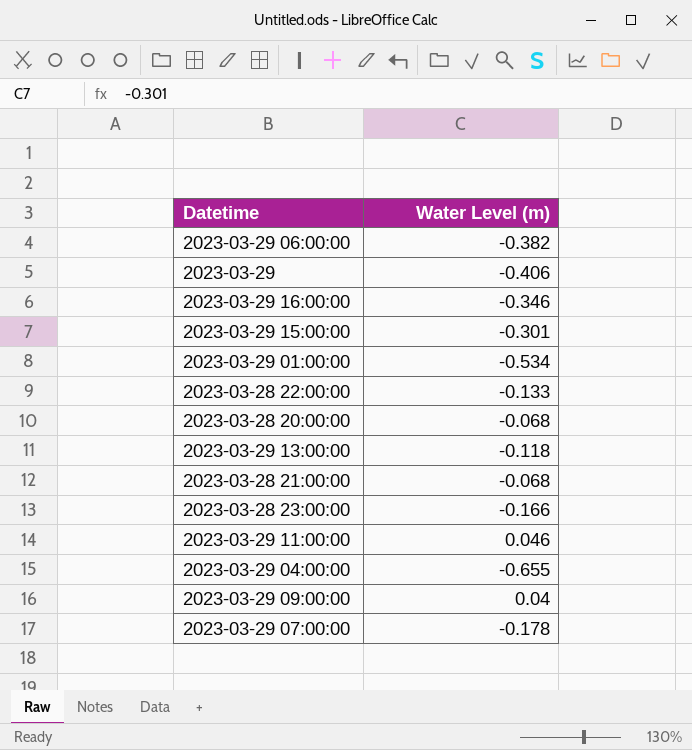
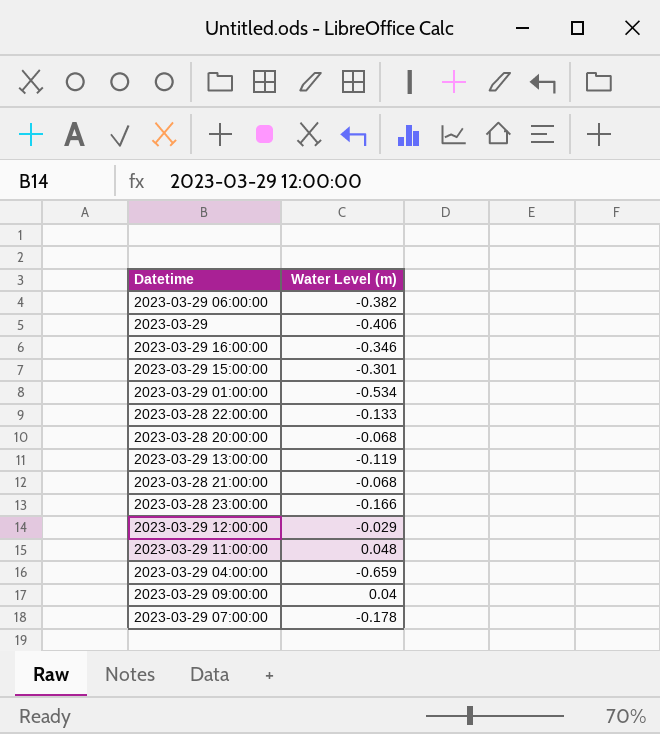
2023-03-29 13:00:00 | Water Level (m): -0.118 -> -0.119
row 2023-03-29 12:00:00: none -> -0.029
2023-03-29 11:00:00 | Water Level (m): 0.046 -> 0.048
2023-03-29 04:00:00 | Water Level (m): -0.655 -> -0.659

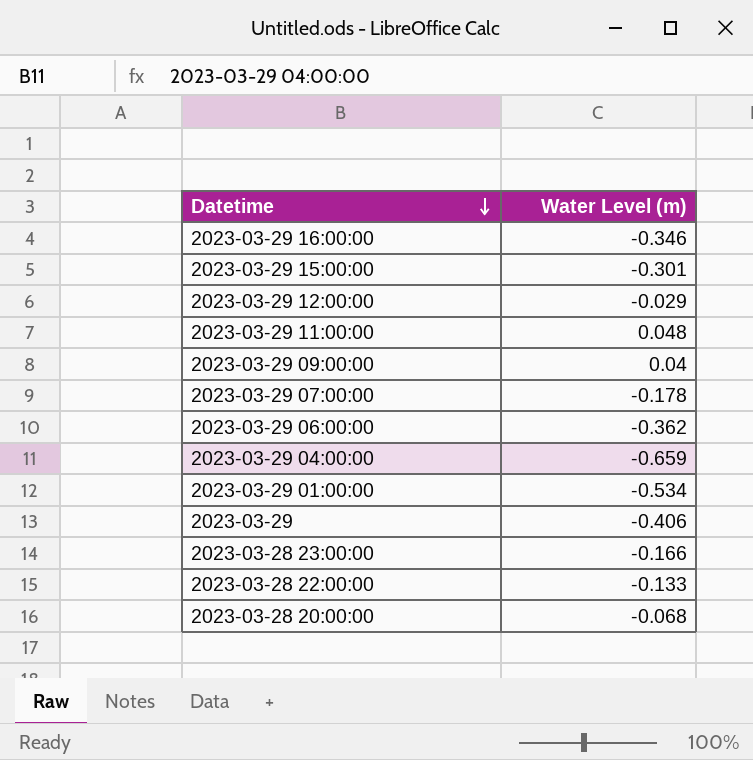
row order: none -> Datetime descending
row 2023-03-29 13:00:00: -0.119 -> none
row 2023-03-28 21:00:00: -0.068 -> none
2023-03-29 06:00:00 | Water Level (m): -0.382 -> -0.362

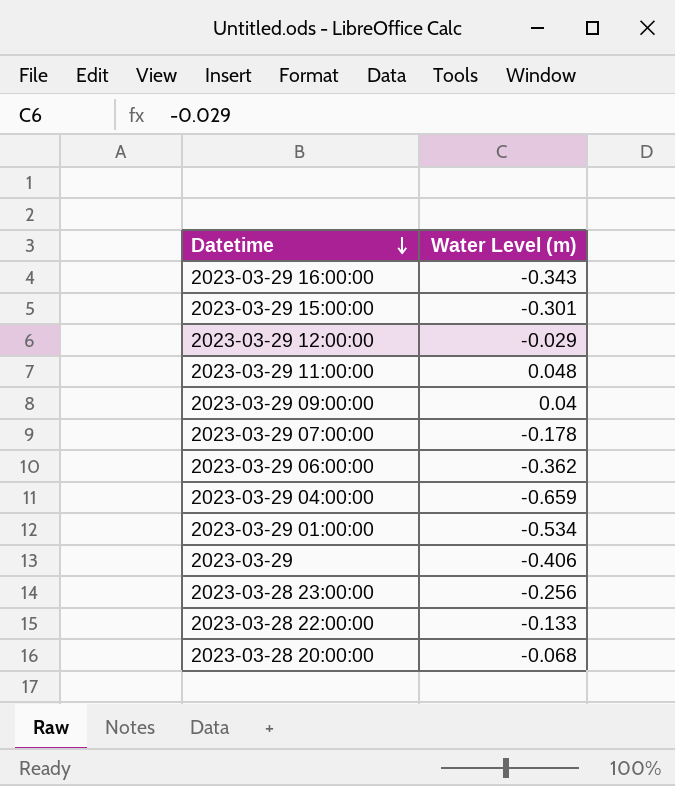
2023-03-29 16:00:00 | Water Level (m): -0.346 -> -0.343
2023-03-28 23:00:00 | Water Level (m): -0.166 -> -0.256

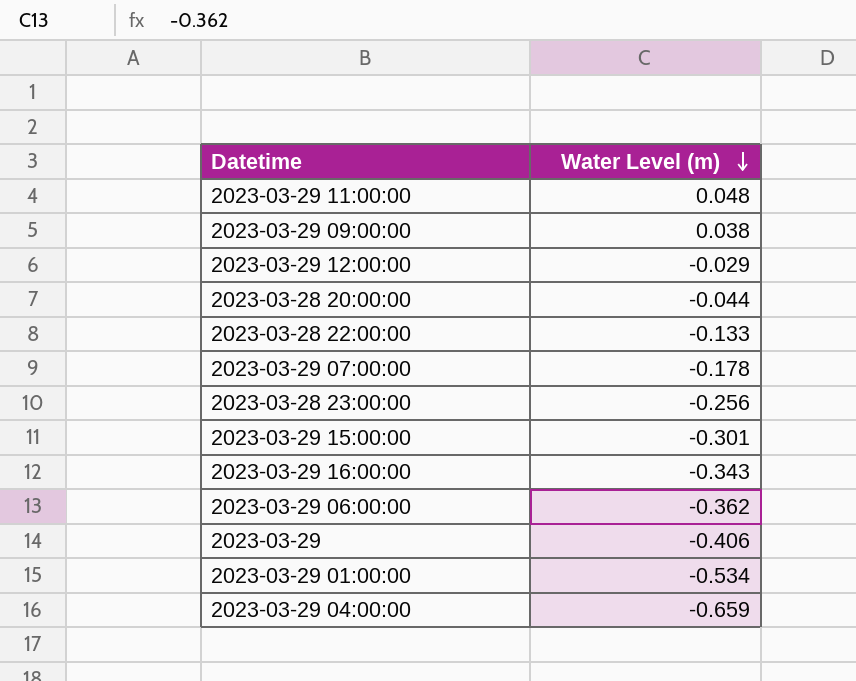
row order: Datetime descending -> Water Level (m) descending
2023-03-29 09:00:00 | Water Level (m): 0.04 -> 0.038
2023-03-28 20:00:00 | Water Level (m): -0.068 -> -0.044

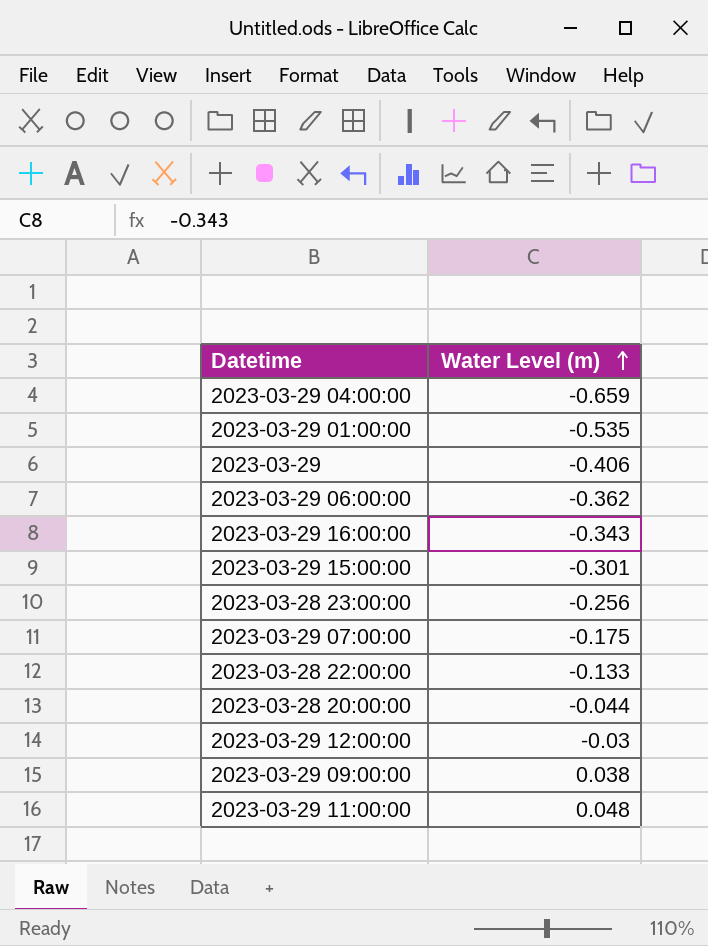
row order: Water Level (m) descending -> Water Level (m) ascending
2023-03-29 01:00:00 | Water Level (m): -0.534 -> -0.535
2023-03-29 07:00:00 | Water Level (m): -0.178 -> -0.175
2023-03-29 12:00:00 | Water Level (m): -0.029 -> -0.03

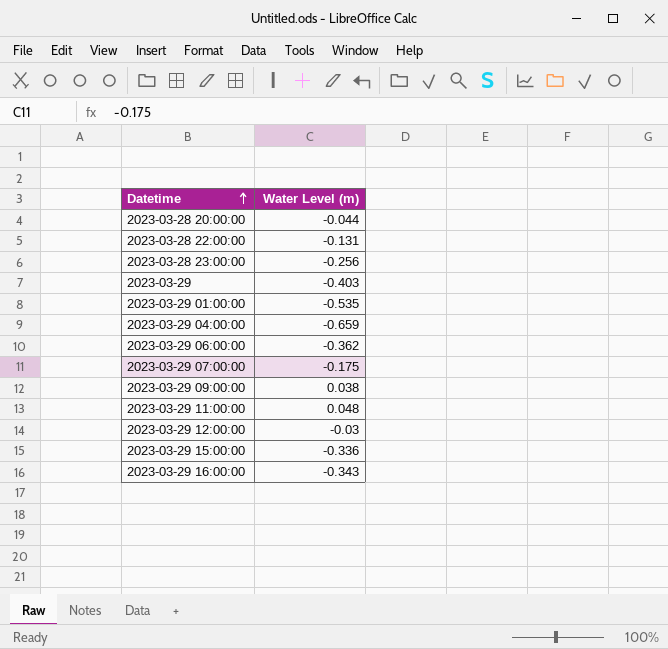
row order: Water Level (m) ascending -> Datetime ascending
2023-03-28 22:00:00 | Water Level (m): -0.133 -> -0.131
2023-03-29 | Water Level (m): -0.406 -> -0.403
2023-03-29 15:00:00 | Water Level (m): -0.301 -> -0.336

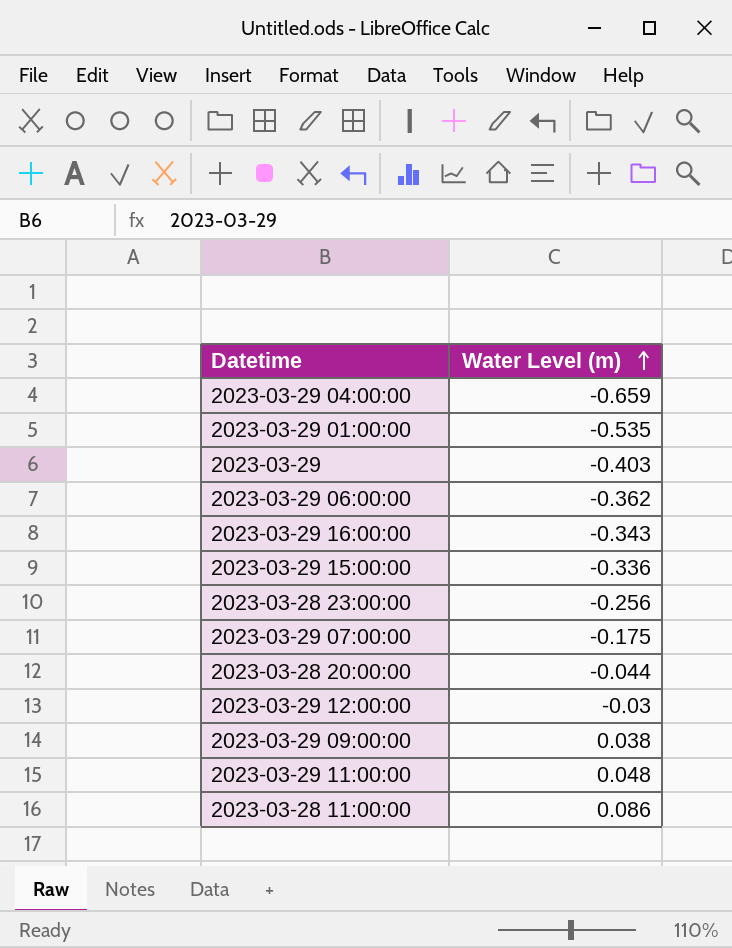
row order: Datetime ascending -> Water Level (m) ascending
row 2023-03-28 22:00:00: -0.131 -> none
row 2023-03-28 11:00:00: none -> 0.086

